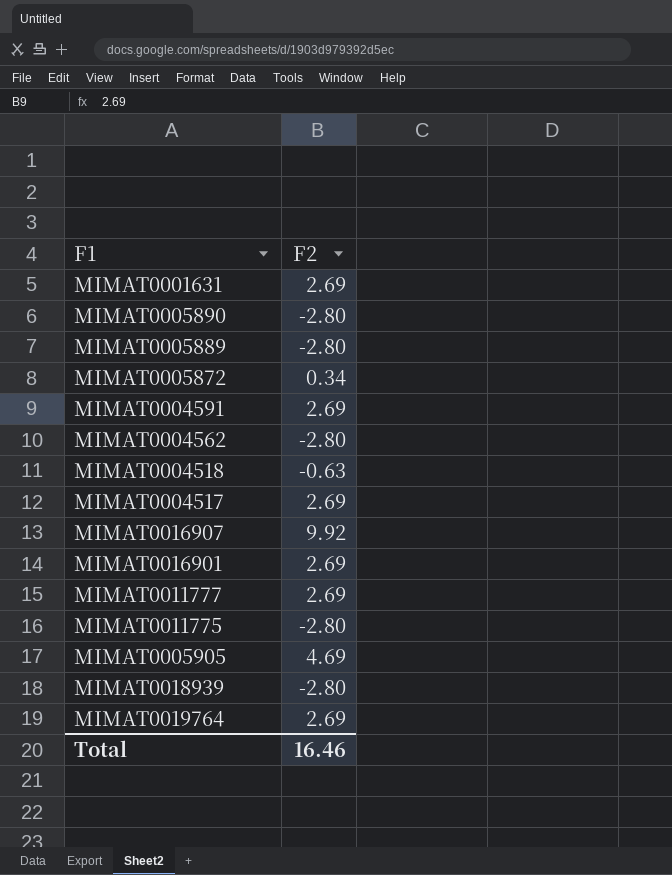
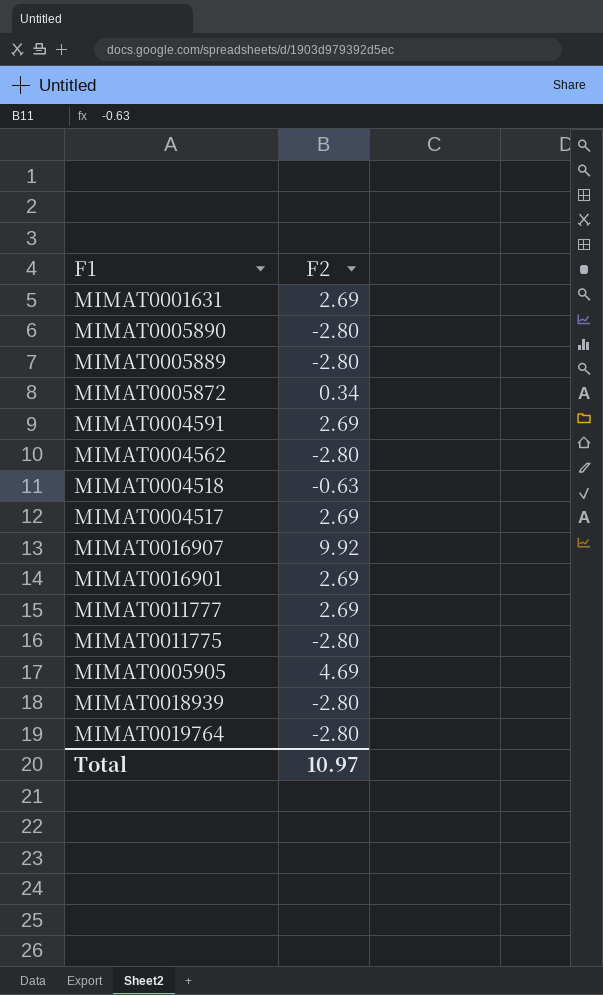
MIMAT0019764 | F2: 2.69 -> -2.80
Total | F2: 16.46 -> 10.97

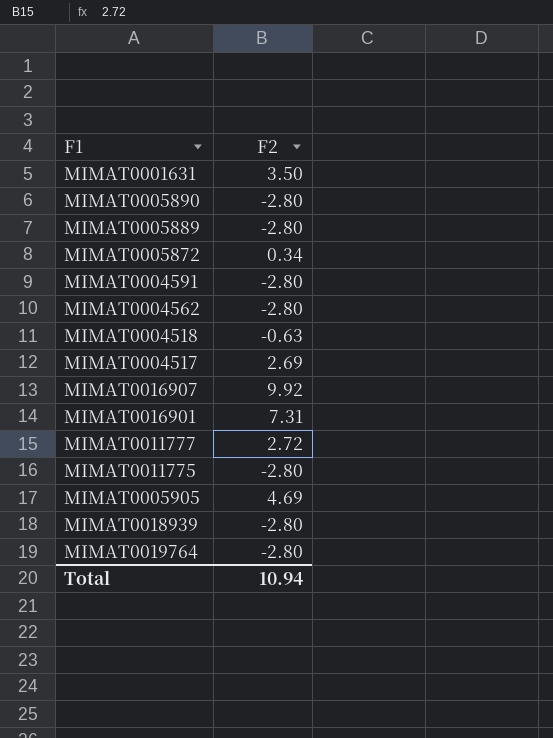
MIMAT0001631 | F2: 2.69 -> 3.50
MIMAT0004591 | F2: 2.69 -> -2.80
MIMAT0016901 | F2: 2.69 -> 7.31
MIMAT0011777 | F2: 2.69 -> 2.72
Total | F2: 10.97 -> 10.94

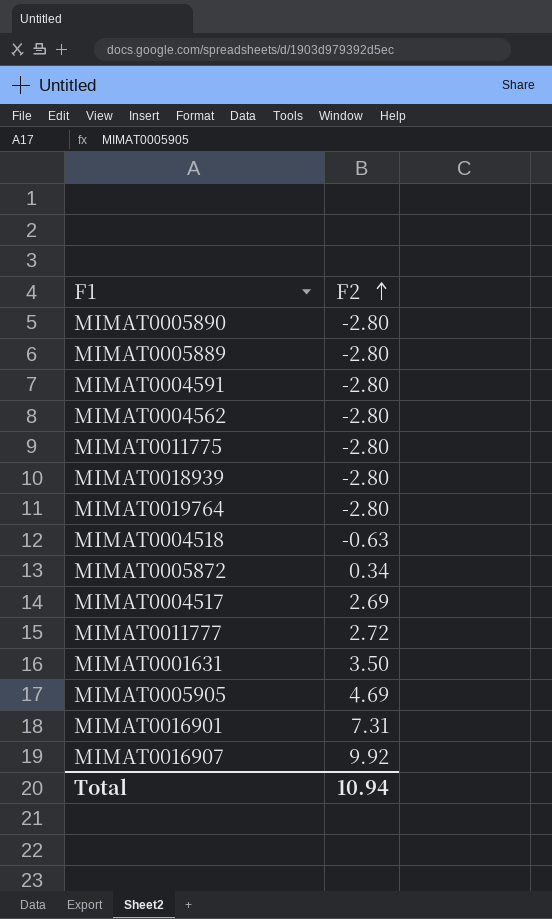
row order: none -> F2 ascending

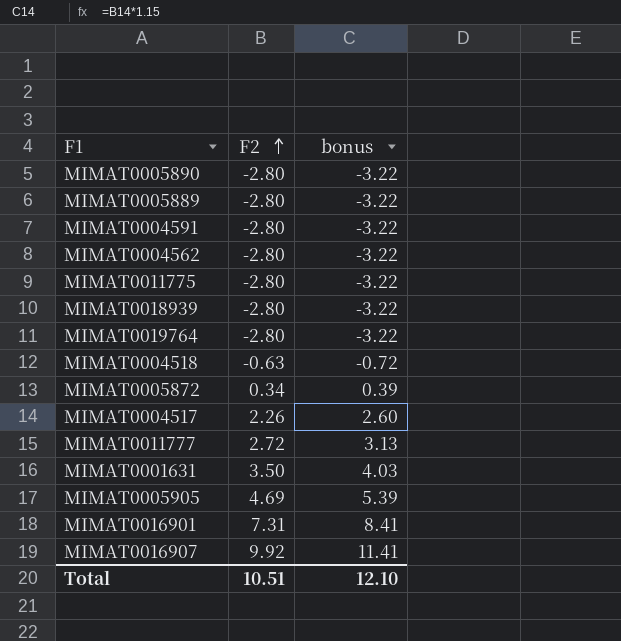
column bonus | formula: none -> [F2] * 1.15
MIMAT0004517 | F2: 2.69 -> 2.26
Total | F2: 10.94 -> 10.51

